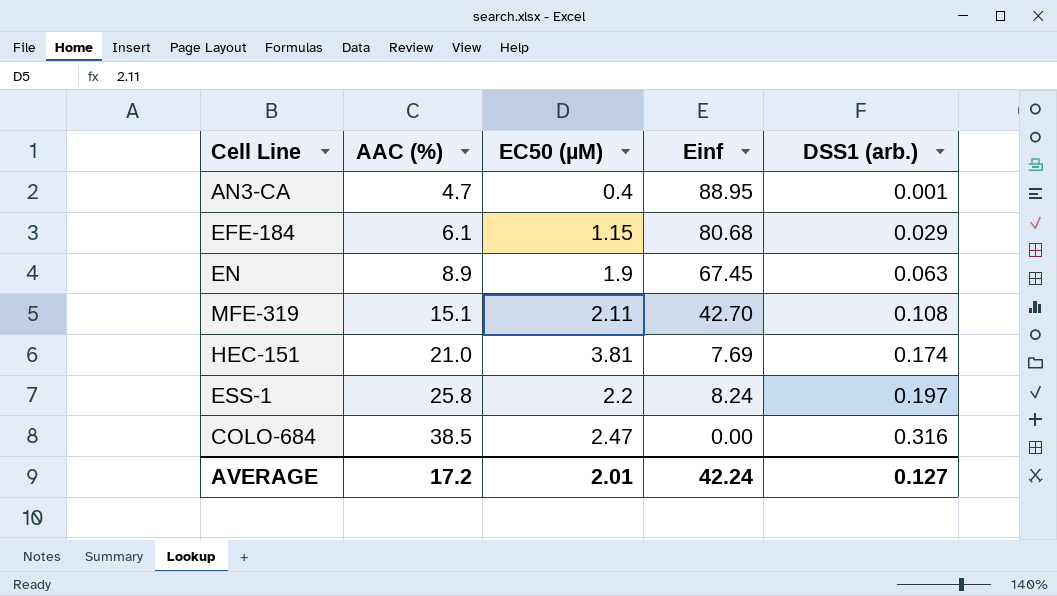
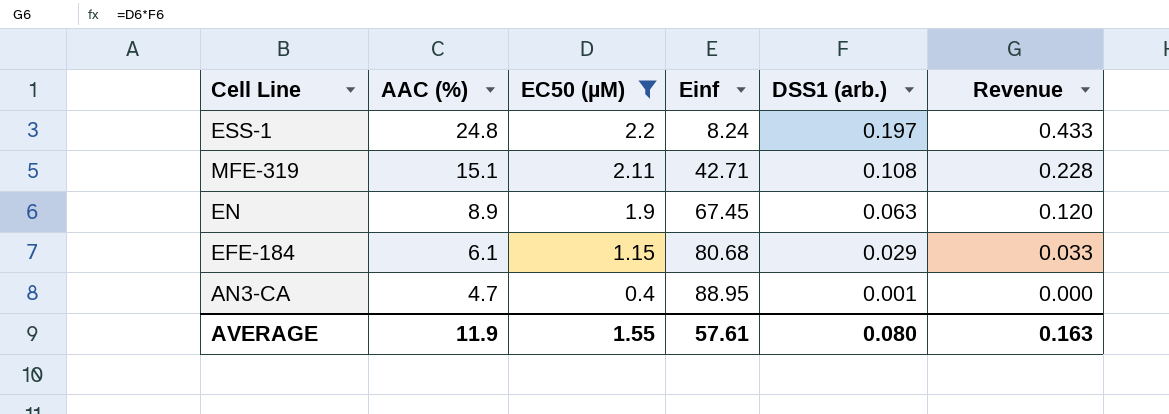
filter: none -> EC50 (µM) <= 2.2
row order: AAC (%) ascending -> AAC (%) descending
column Revenue | formula: none -> [EC50 (µM)] * [DSS1 (arb.)]
ESS-1 | AAC (%): 25.8 -> 24.8
MFE-319 | Einf: 42.70 -> 42.71
AVERAGE | AAC (%): 17.2 -> 11.9
AVERAGE | EC50 (µM): 2.01 -> 1.55
AVERAGE | Einf: 42.24 -> 57.61
AVERAGE | DSS1 (arb.): 0.127 -> 0.080

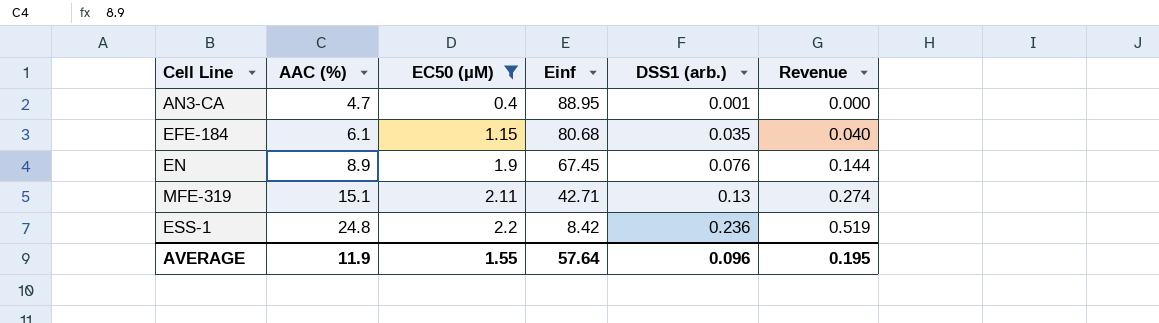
row order: AAC (%) descending -> AAC (%) ascending
EFE-184 | DSS1 (arb.): 0.029 -> 0.035
EFE-184 | Revenue: 0.033 -> 0.040
EN | DSS1 (arb.): 0.063 -> 0.076
EN | Revenue: 0.120 -> 0.144
MFE-319 | DSS1 (arb.): 0.108 -> 0.13
MFE-319 | Revenue: 0.228 -> 0.274
ESS-1 | Einf: 8.24 -> 8.42
ESS-1 | DSS1 (arb.): 0.197 -> 0.236
ESS-1 | Revenue: 0.433 -> 0.519
AVERAGE | Einf: 57.61 -> 57.64
AVERAGE | DSS1 (arb.): 0.080 -> 0.096
AVERAGE | Revenue: 0.163 -> 0.195

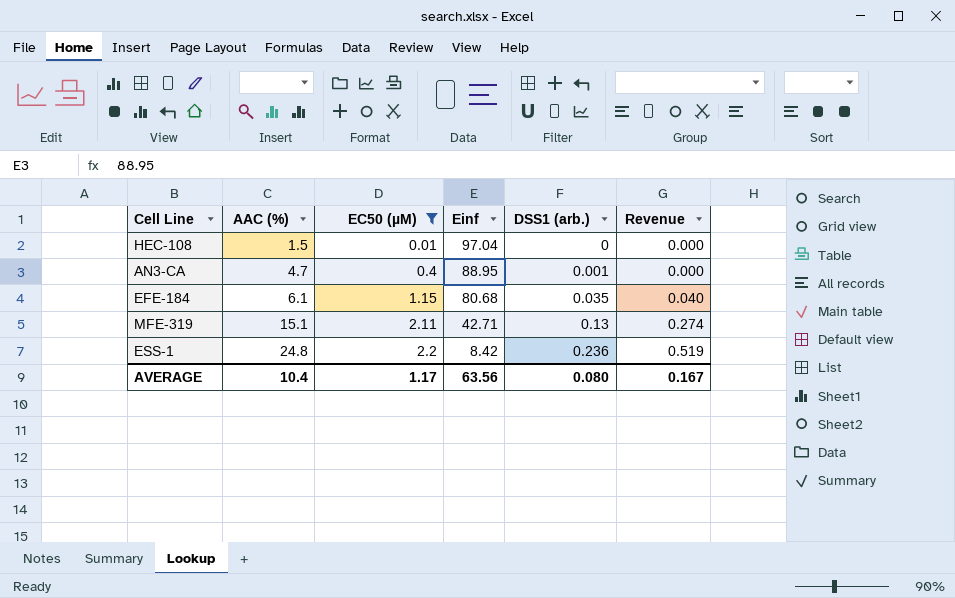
row EN: 8.9 | 1.9 | 67.45 | 0.076 | 0.144 -> none
row HEC-108: none -> 1.5 | 0.01 | 97.04 | 0 | 0.000
AVERAGE | AAC (%): 11.9 -> 10.4
AVERAGE | EC50 (µM): 1.55 -> 1.17
AVERAGE | Einf: 57.64 -> 63.56
AVERAGE | DSS1 (arb.): 0.096 -> 0.080
AVERAGE | Revenue: 0.195 -> 0.167

